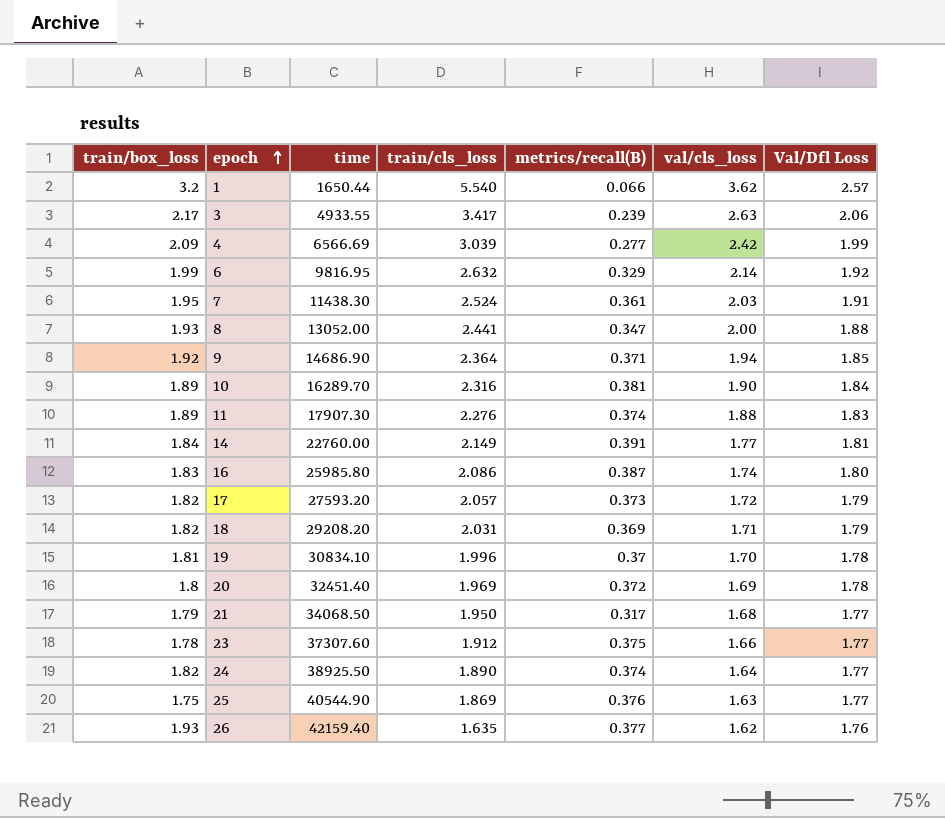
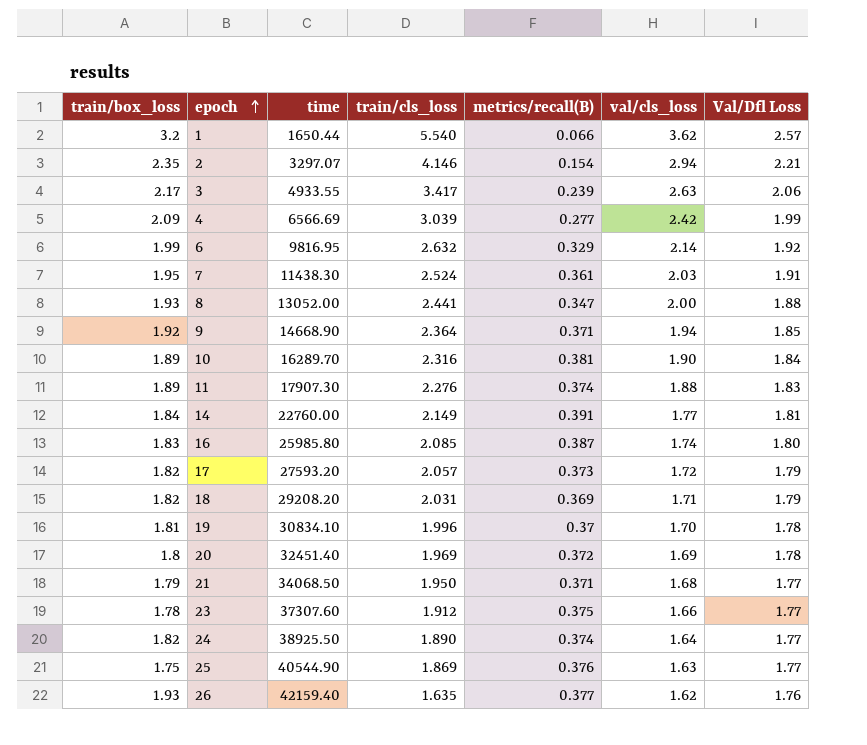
row 2: none -> 2.35 | 3297.07 | 4.146 | 0.154 | 2.94 | 2.21
9 | time: 14686.90 -> 14668.90
16 | train/cls_loss: 2.086 -> 2.085
21 | metrics/recall(B): 0.317 -> 0.371

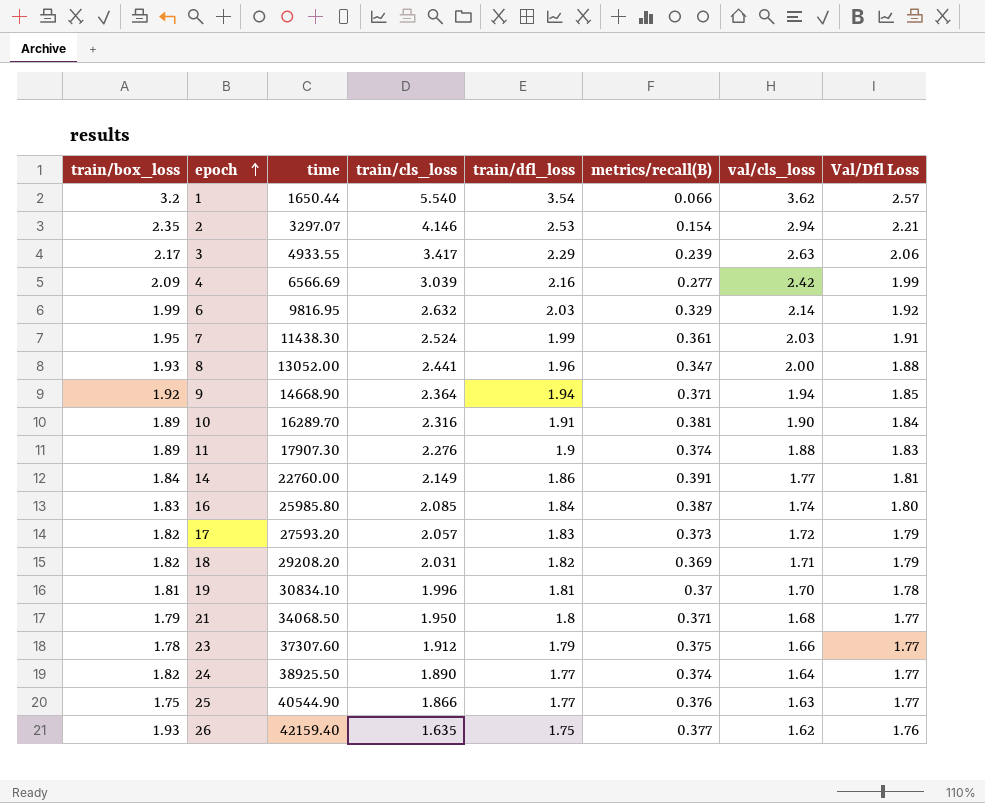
column train/dfl_loss | position: none -> 5
row 20: 1.8 | 32451.40 | 1.969 | 0.372 | 1.69 | 1.78 -> none
25 | train/cls_loss: 1.869 -> 1.866

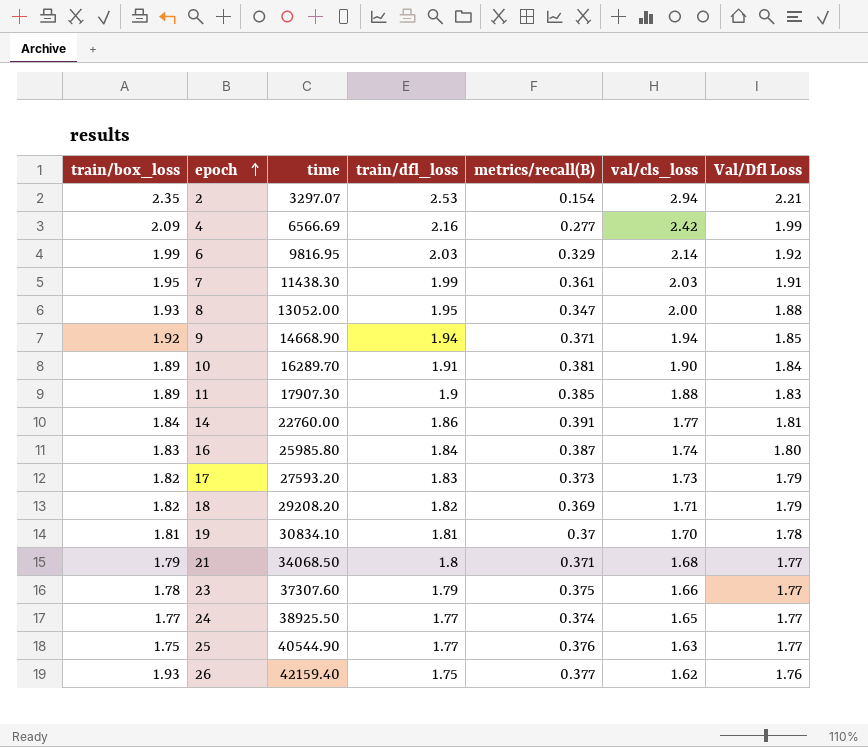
column train/cls_loss | position: 4 -> none
row 1: 3.2 | 1650.44 | 5.540 | 3.54 | 0.066 | 3.62 | 2.57 -> none
row 3: 2.17 | 4933.55 | 3.417 | 2.29 | 0.239 | 2.63 | 2.06 -> none
8 | train/dfl_loss: 1.96 -> 1.95
11 | metrics/recall(B): 0.374 -> 0.385
17 | val/cls_loss: 1.72 -> 1.73
24 | train/box_loss: 1.82 -> 1.77
24 | val/cls_loss: 1.64 -> 1.65

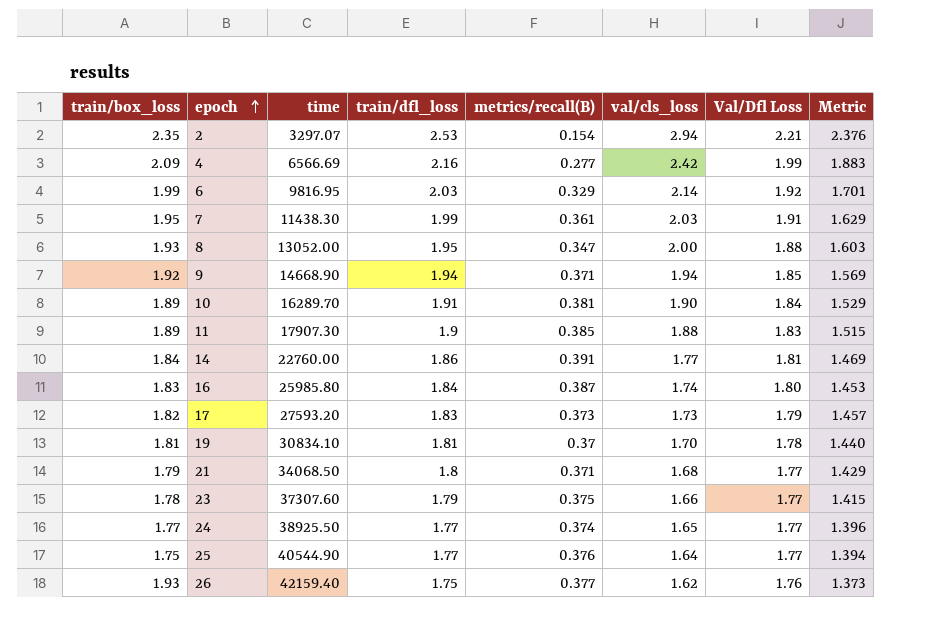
column Metric | formula: none -> [train/dfl_loss] - [metrics/recall(B)]
row 18: 1.82 | 29208.20 | 1.82 | 0.369 | 1.71 | 1.79 -> none
25 | val/cls_loss: 1.63 -> 1.64

